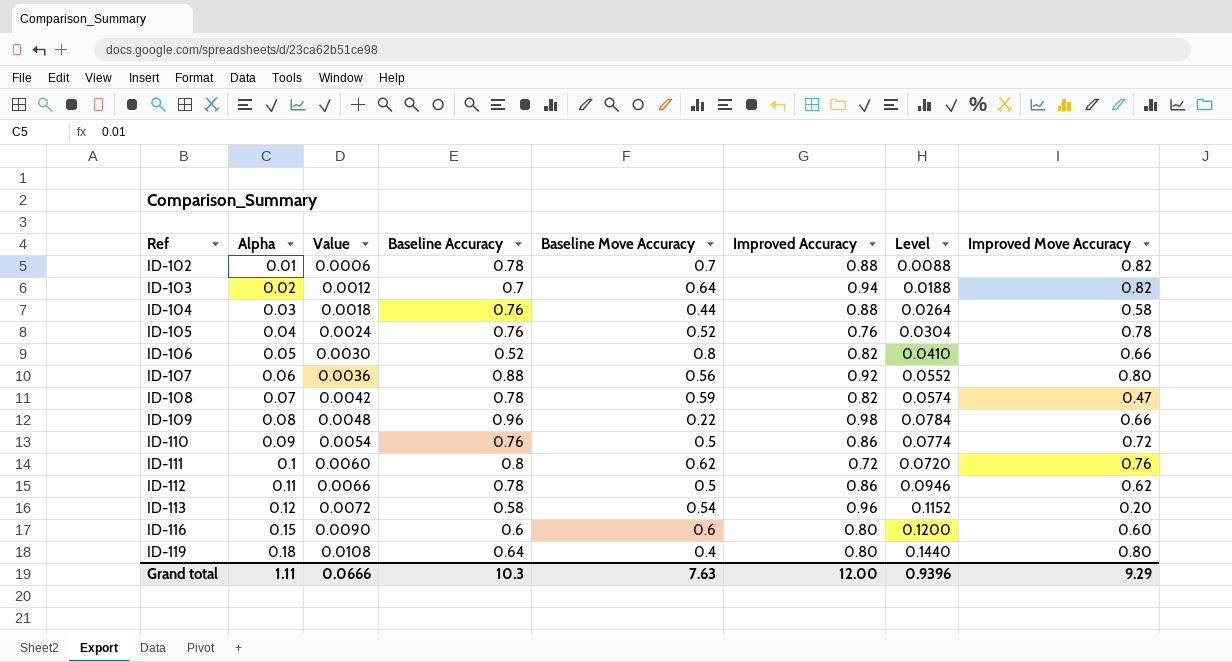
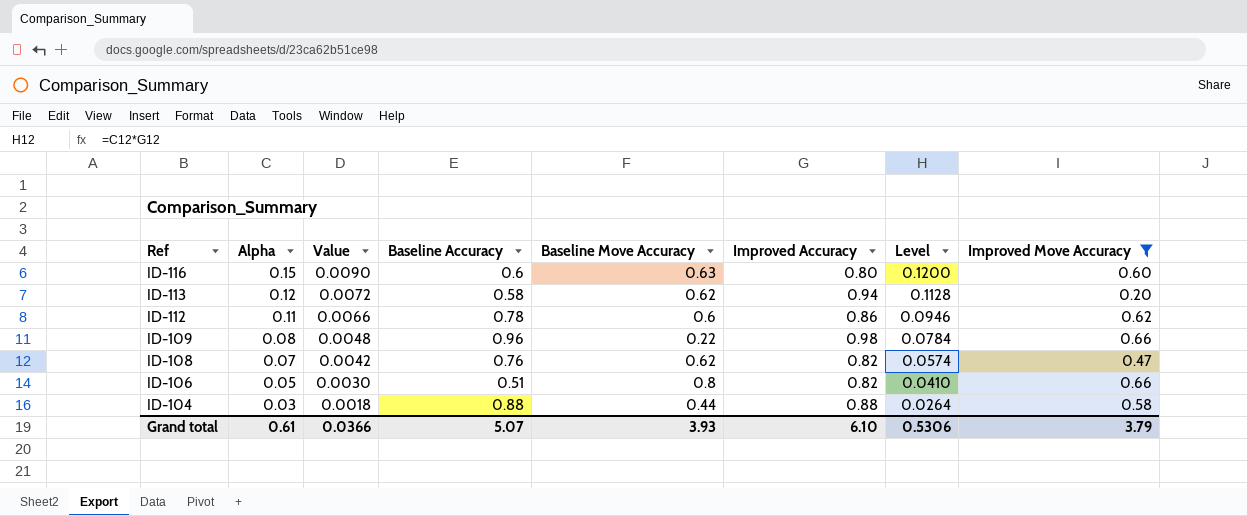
filter: none -> Improved Move Accuracy <= 0.66
row order: Ref ascending -> Ref descending
ID-116 | Baseline Move Accuracy: 0.6 -> 0.63
ID-113 | Baseline Move Accuracy: 0.54 -> 0.62
ID-113 | Improved Accuracy: 0.96 -> 0.94
ID-113 | Level: 0.1152 -> 0.1128
ID-112 | Baseline Move Accuracy: 0.5 -> 0.6
ID-108 | Baseline Accuracy: 0.78 -> 0.76
ID-108 | Baseline Move Accuracy: 0.59 -> 0.62
ID-106 | Baseline Accuracy: 0.52 -> 0.51
ID-104 | Baseline Accuracy: 0.76 -> 0.88
Grand total | Alpha: 1.11 -> 0.61
Grand total | Value: 0.0666 -> 0.0366
Grand total | Baseline Accuracy: 10.3 -> 5.07
Grand total | Baseline Move Accuracy: 7.63 -> 3.93
Grand total | Improved Accuracy: 12.00 -> 6.10
Grand total | Level: 0.9396 -> 0.5306
Grand total | Improved Move Accuracy: 9.29 -> 3.79

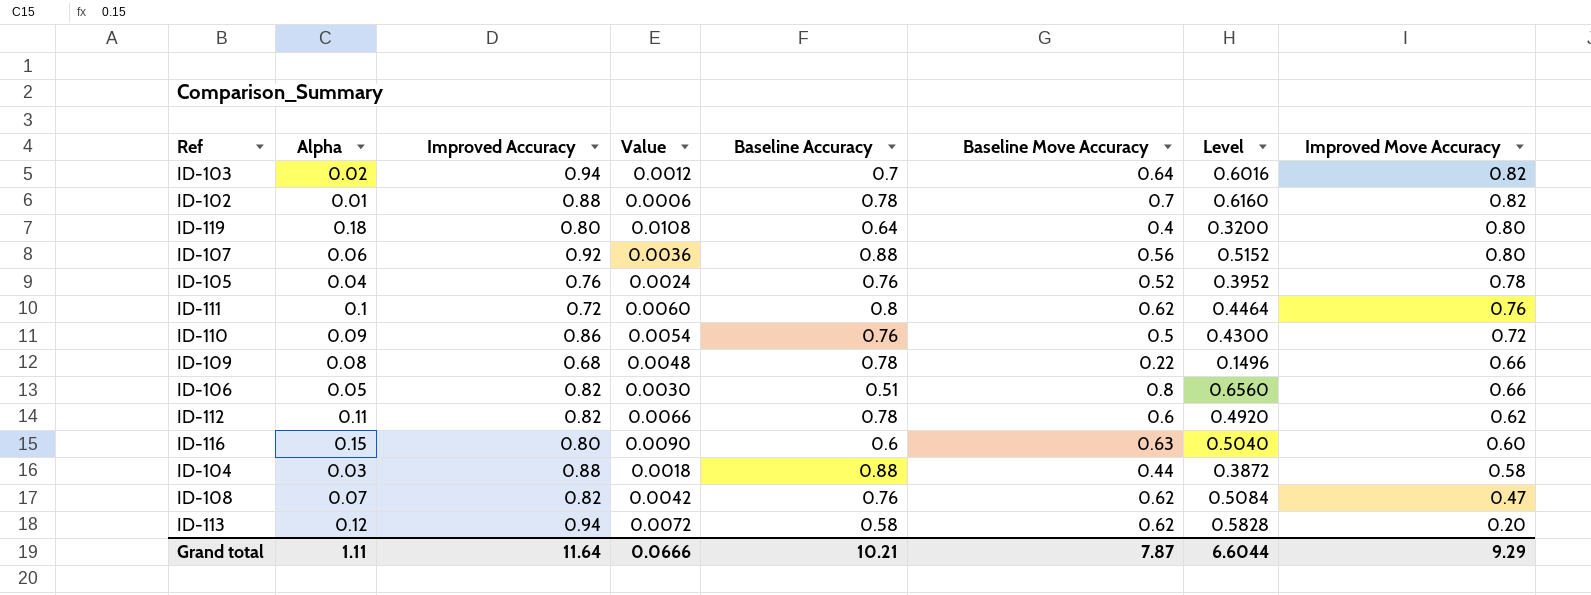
filter: Improved Move Accuracy <= 0.66 -> none
row order: Ref descending -> Improved Move Accuracy descending
column Improved Accuracy | position: 6 -> 3
column Level | formula: [Alpha] * [Improved Accuracy] -> [Improved Accuracy] * [Baseline Move Accuracy]
ID-109 | Improved Accuracy: 0.98 -> 0.68
ID-109 | Baseline Accuracy: 0.96 -> 0.78
ID-112 | Improved Accuracy: 0.86 -> 0.82
Grand total | Alpha: 0.61 -> 1.11
Grand total | Improved Accuracy: 6.10 -> 11.64
Grand total | Value: 0.0366 -> 0.0666
Grand total | Baseline Accuracy: 5.07 -> 10.21
Grand total | Baseline Move Accuracy: 3.93 -> 7.87
Grand total | Level: 0.5306 -> 6.6044
Grand total | Improved Move Accuracy: 3.79 -> 9.29

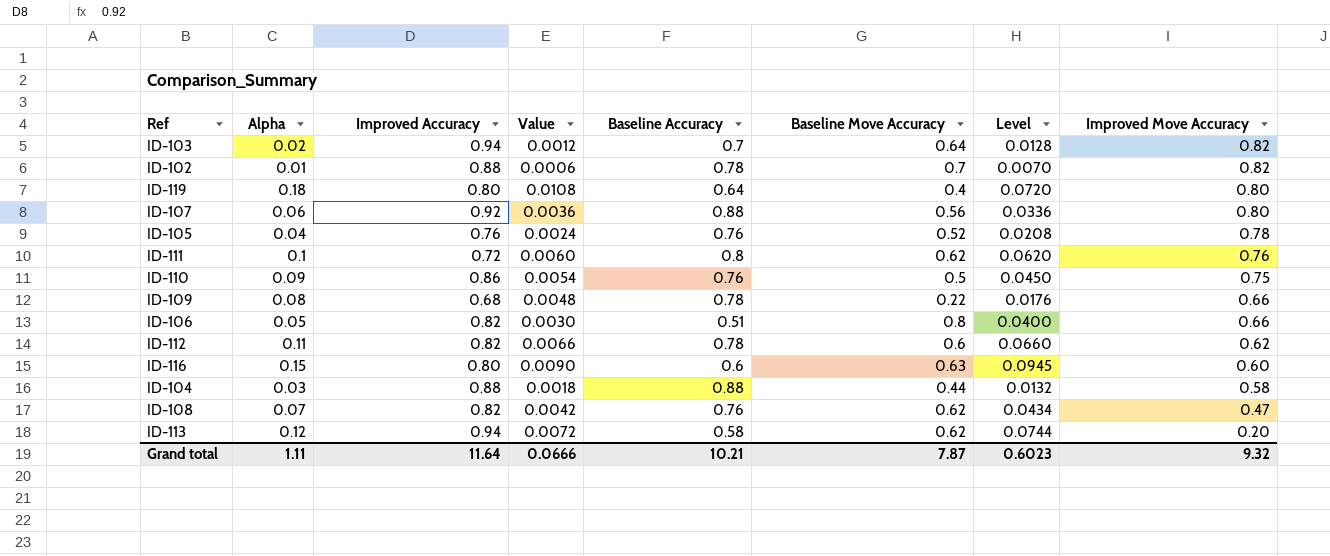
column Level | formula: [Improved Accuracy] * [Baseline Move Accuracy] -> [Alpha] * [Baseline Move Accuracy]
ID-110 | Improved Move Accuracy: 0.72 -> 0.75
Grand total | Level: 6.6044 -> 0.6023
Grand total | Improved Move Accuracy: 9.29 -> 9.32

